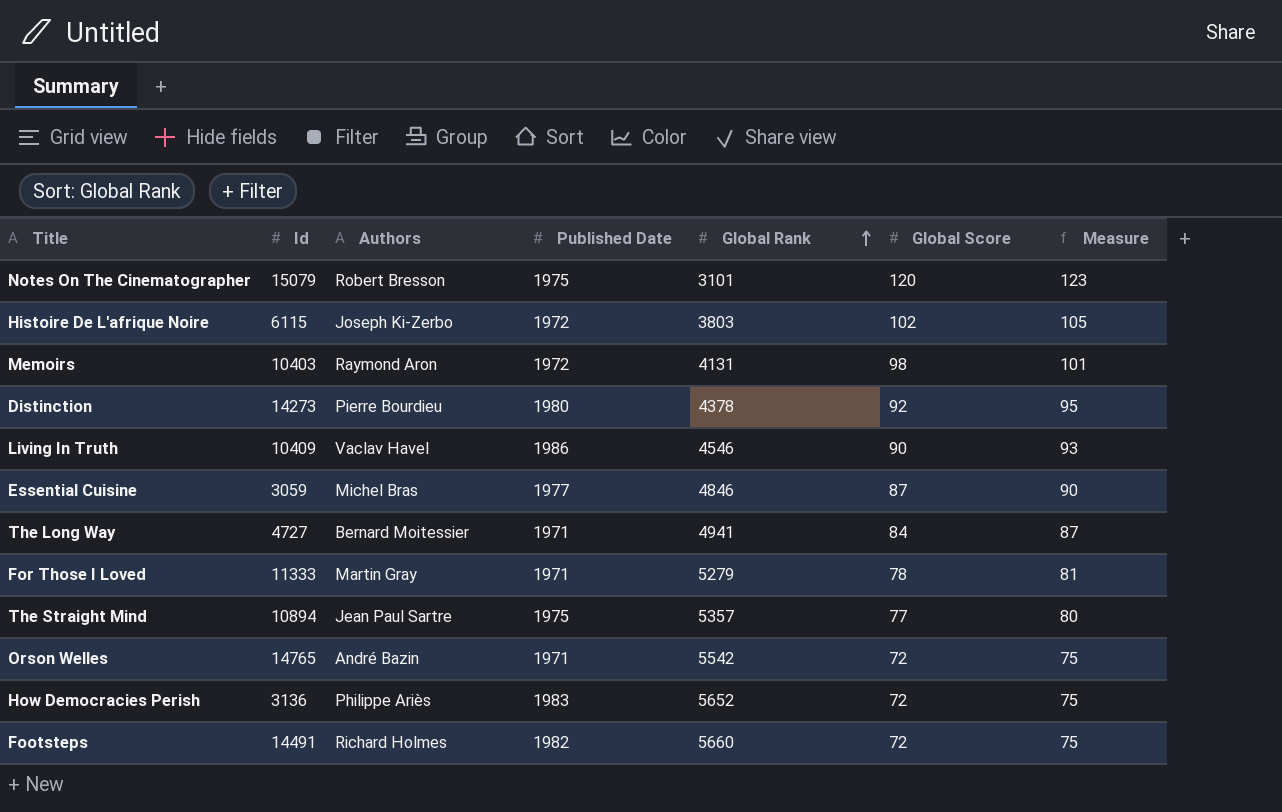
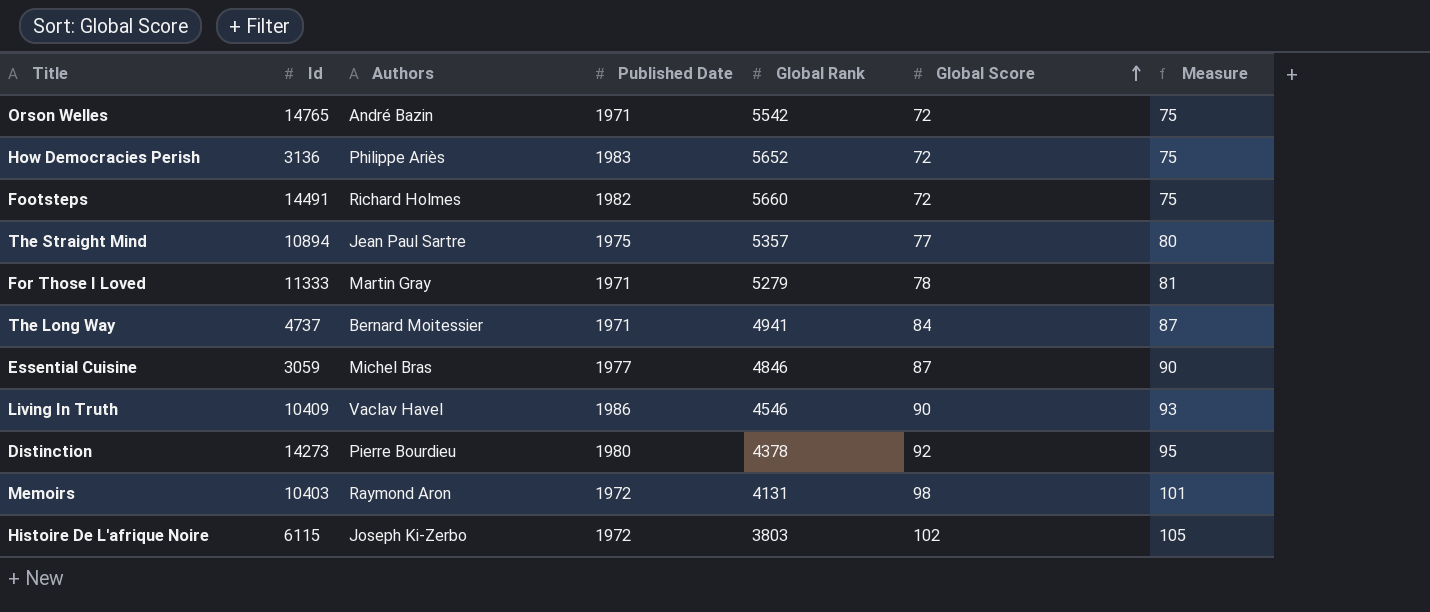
row order: Global Rank ascending -> Global Score ascending
row Notes On The Cinematographer: 15079 | Robert Bresson | 1975 | 3101 | 120 | 123 -> none
The Long Way | Id: 4727 -> 4737

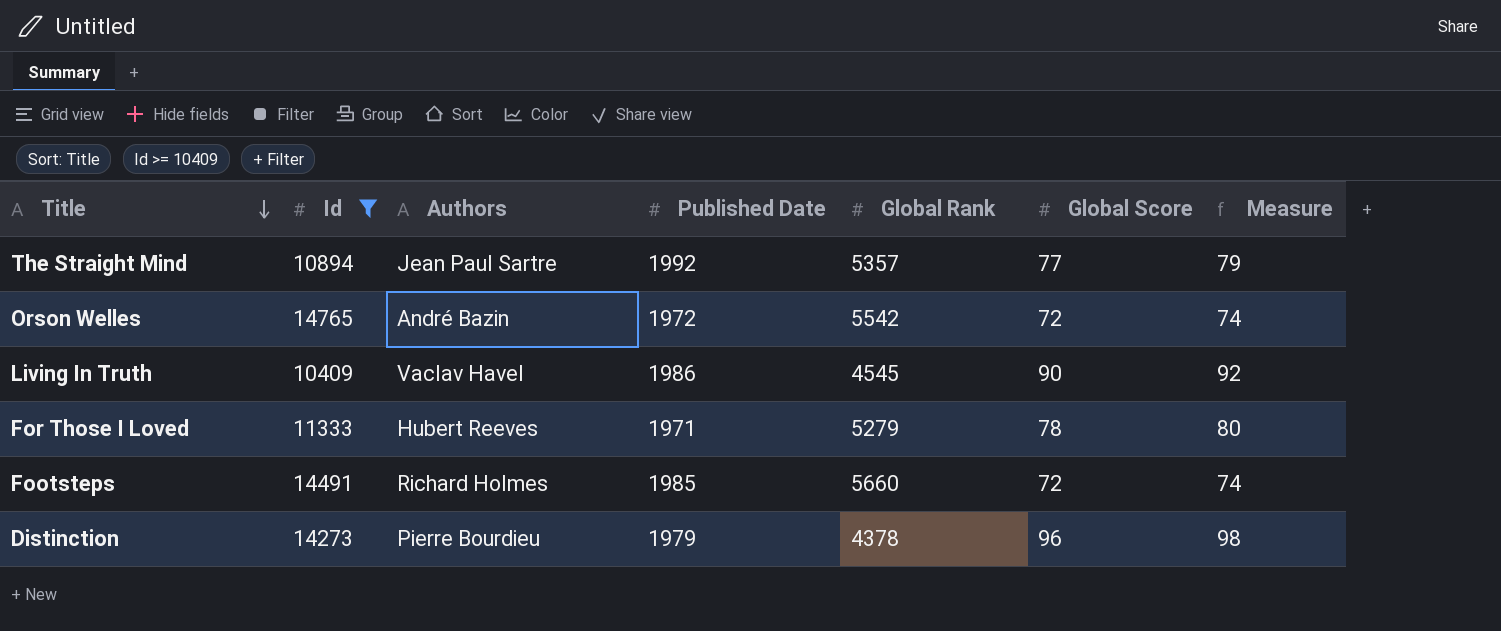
filter: none -> Id >= 10409
row order: Global Score ascending -> Title descending
column Measure | formula: [Global Score] + 3 -> [Global Score] + 2
The Straight Mind | Published Date: 1975 -> 1992
Orson Welles | Published Date: 1971 -> 1972
Living In Truth | Global Rank: 4546 -> 4545
For Those I Loved | Authors: Martin Gray -> Hubert Reeves
Footsteps | Published Date: 1982 -> 1985
Distinction | Published Date: 1980 -> 1979
Distinction | Global Score: 92 -> 96

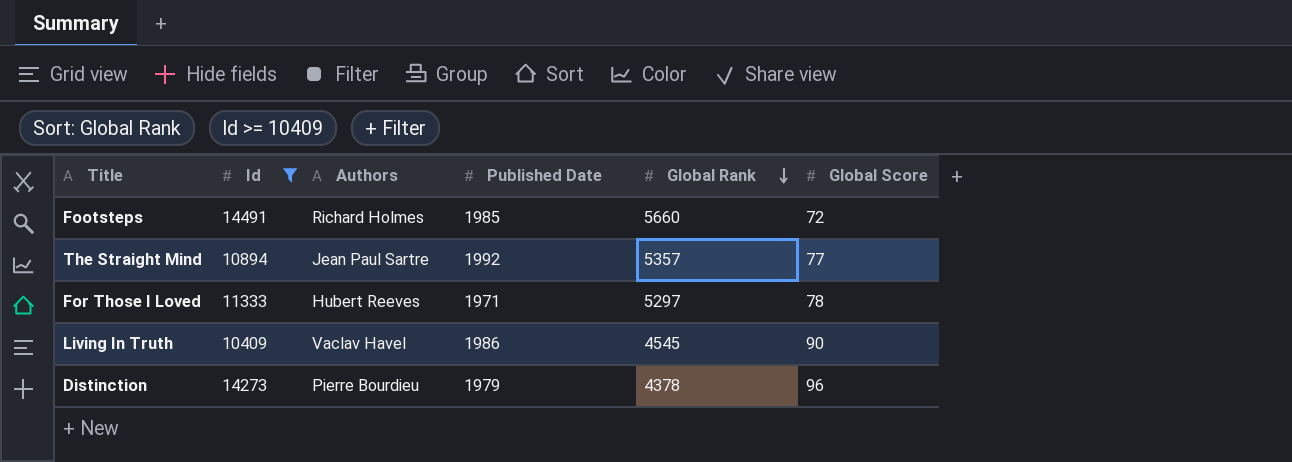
row order: Title descending -> Global Rank descending
column Measure | formula: [Global Score] + 2 -> none
row Orson Welles: 14765 | André Bazin | 1972 | 5542 | 72 | 74 -> none
For Those I Loved | Global Rank: 5279 -> 5297

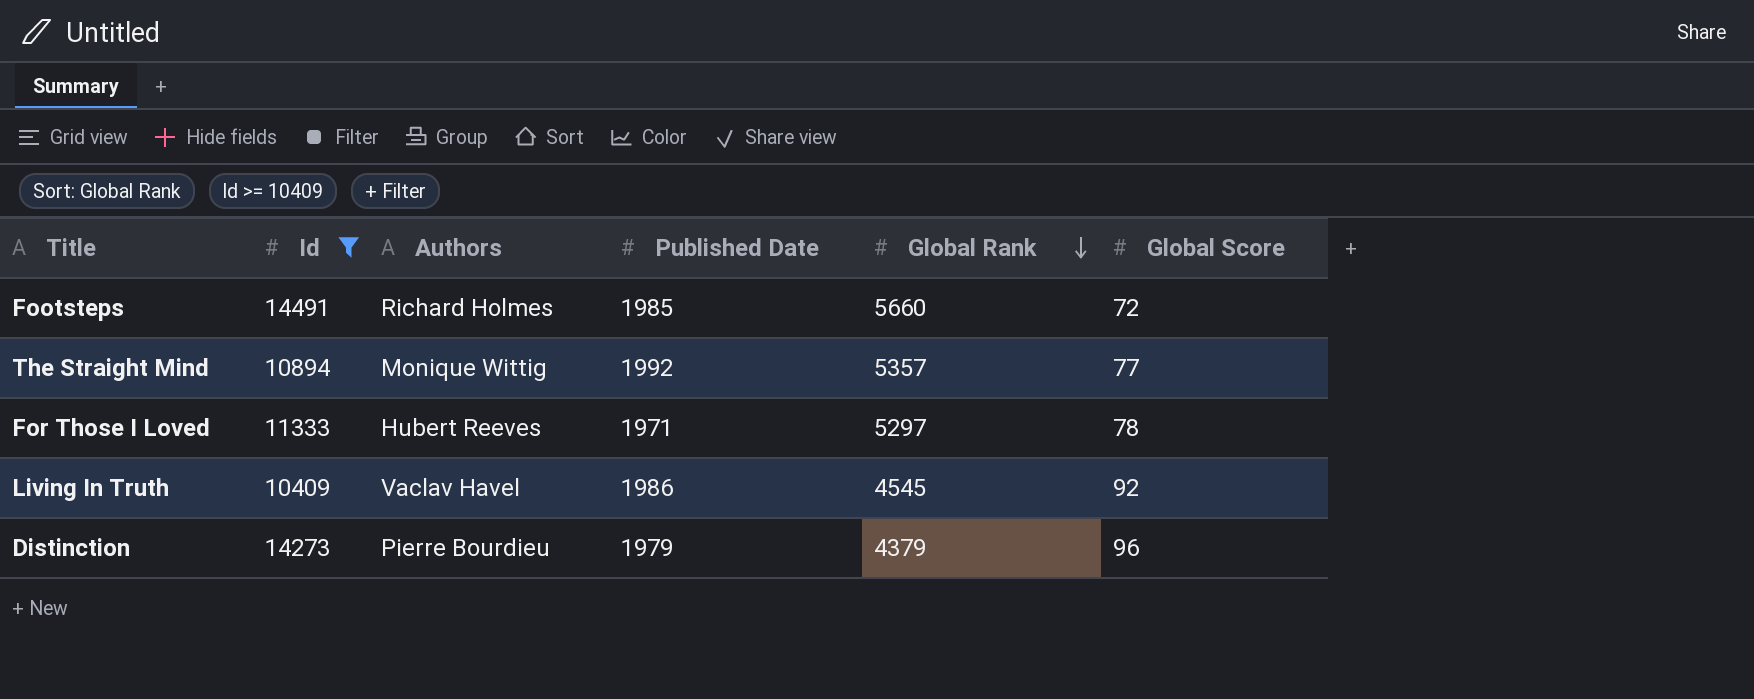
The Straight Mind | Authors: Jean Paul Sartre -> Monique Wittig
Living In Truth | Global Score: 90 -> 92
Distinction | Global Rank: 4378 -> 4379

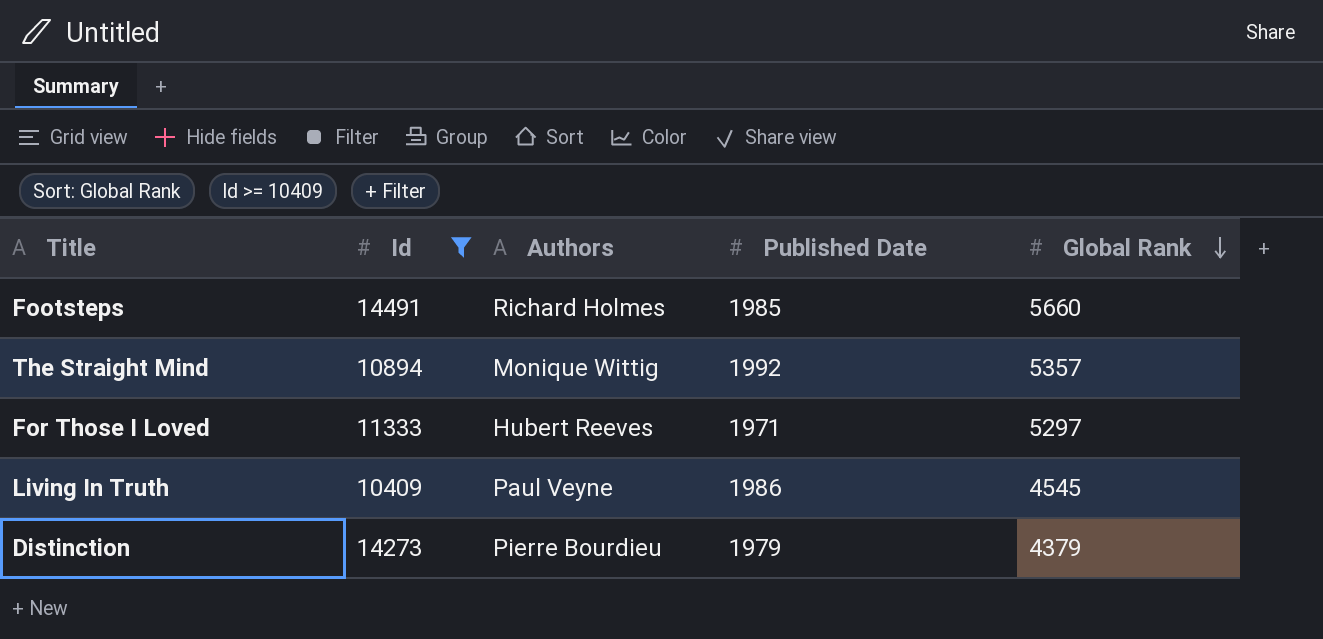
column Global Score | position: 6 -> none
Living In Truth | Authors: Vaclav Havel -> Paul Veyne

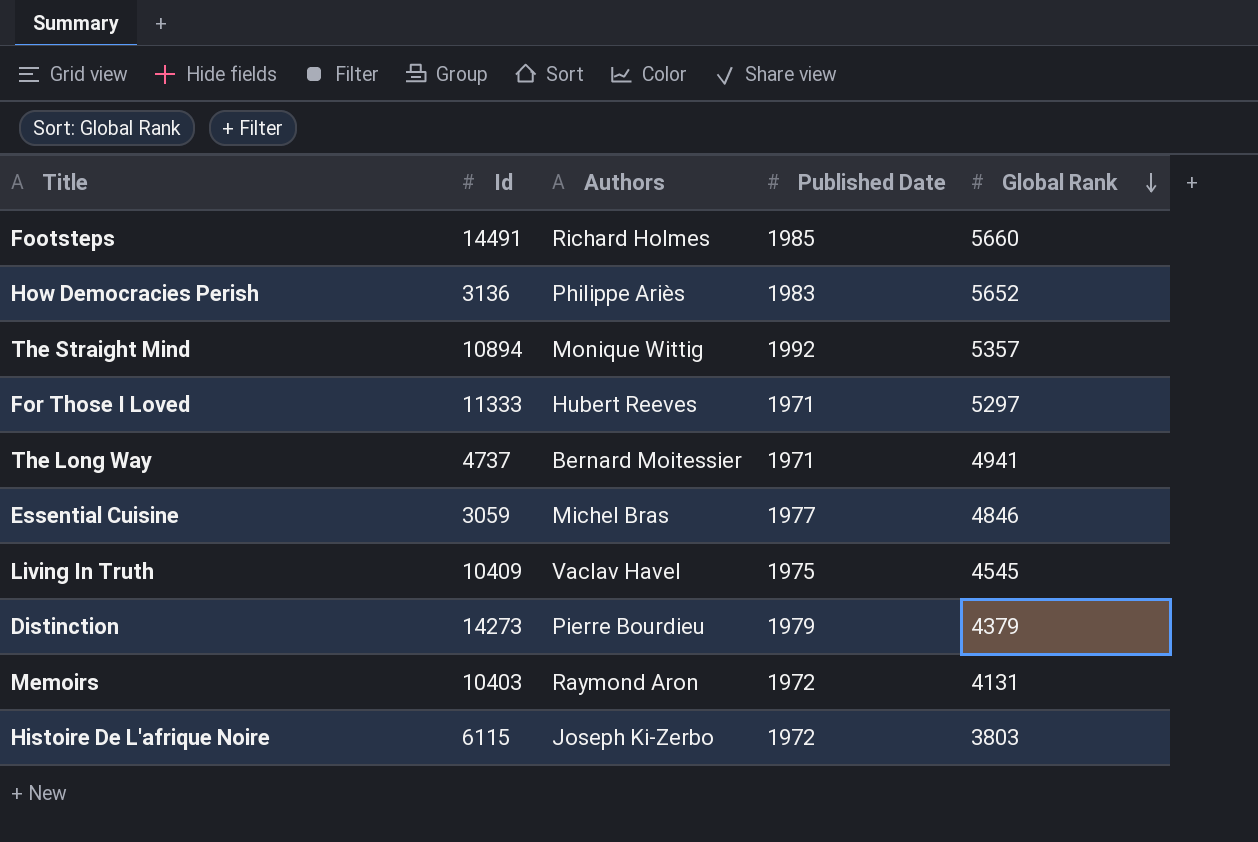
filter: Id >= 10409 -> none
Living In Truth | Authors: Paul Veyne -> Vaclav Havel
Living In Truth | Published Date: 1986 -> 1975

